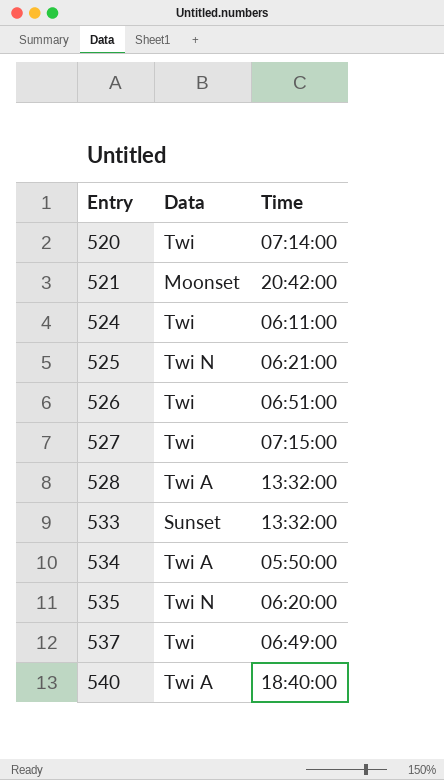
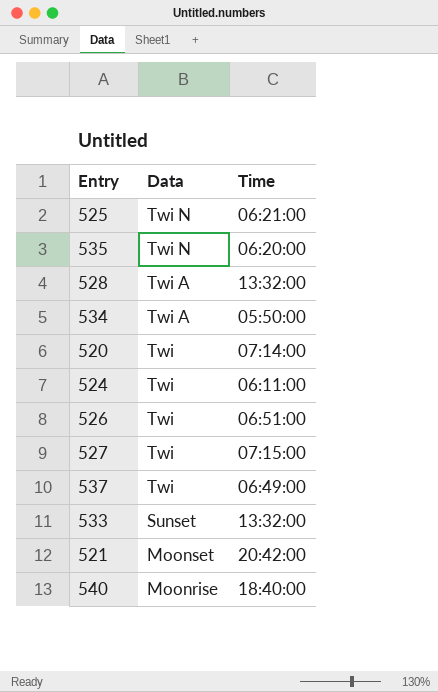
row order: Entry ascending -> Data descending
540 | Data: Twi A -> Moonrise

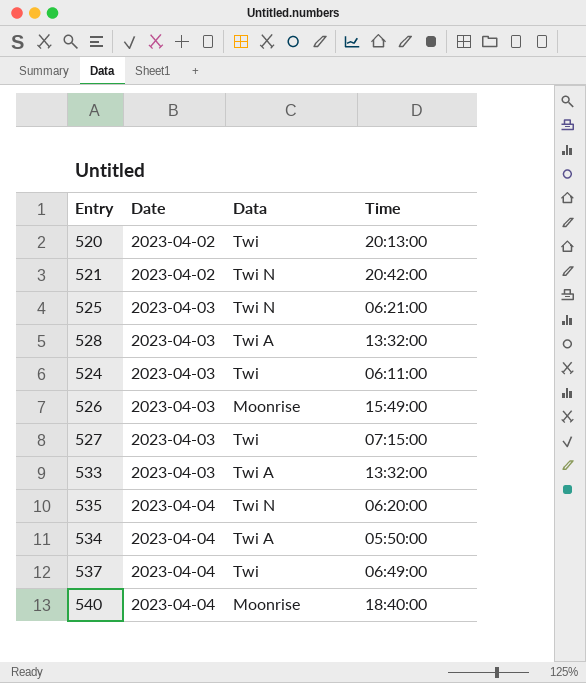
row order: Data descending -> Date ascending
column Date | position: none -> 2
520 | Time: 07:14:00 -> 20:13:00
521 | Data: Moonset -> Twi N
526 | Data: Twi -> Moonrise
526 | Time: 06:51:00 -> 15:49:00
533 | Data: Sunset -> Twi A

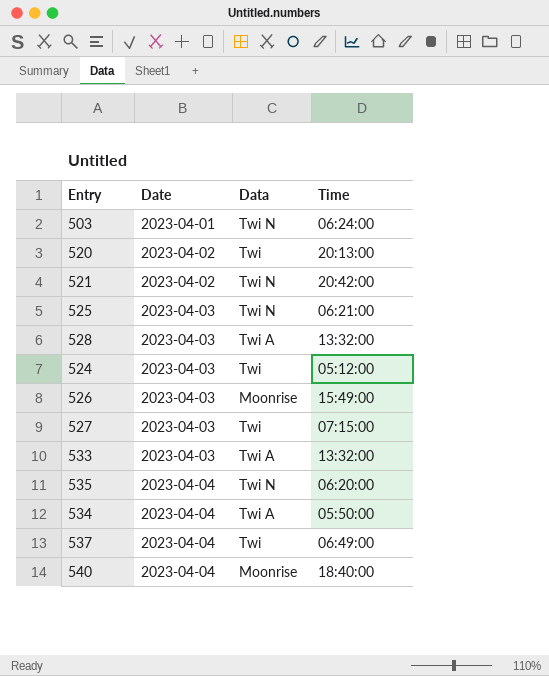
row 503: none -> 2023-04-01 | Twi N | 06:24:00
524 | Time: 06:11:00 -> 05:12:00

